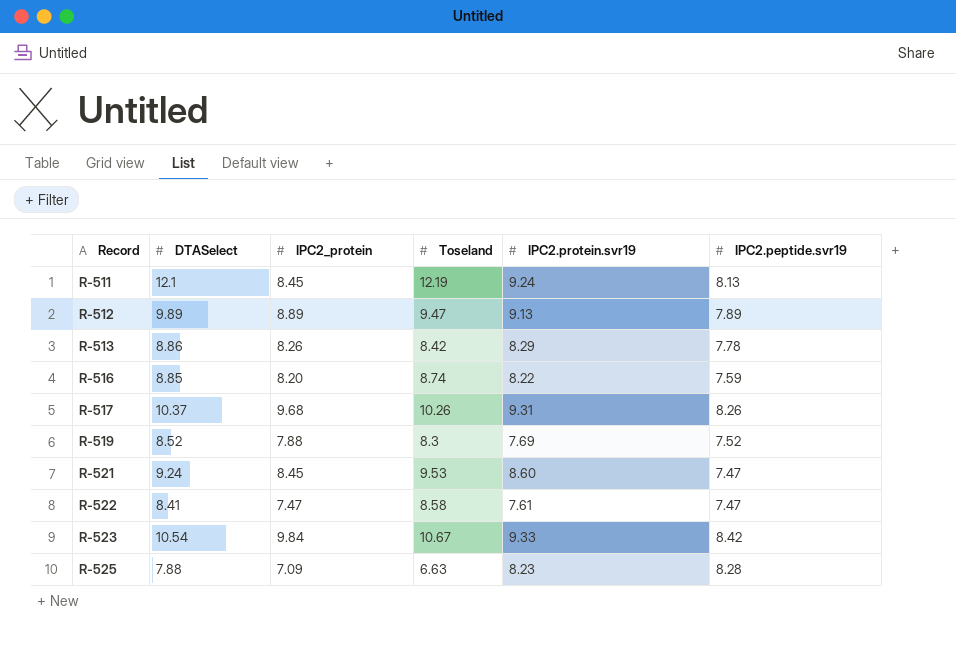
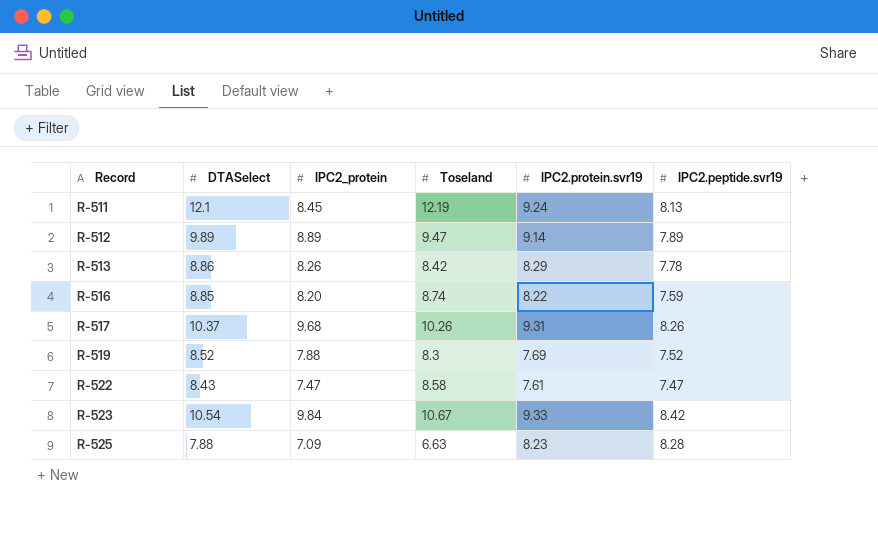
row R-521: 9.24 | 8.45 | 9.53 | 8.60 | 7.47 -> none
R-512 | IPC2.protein.svr19: 9.13 -> 9.14
R-522 | DTASelect: 8.41 -> 8.43

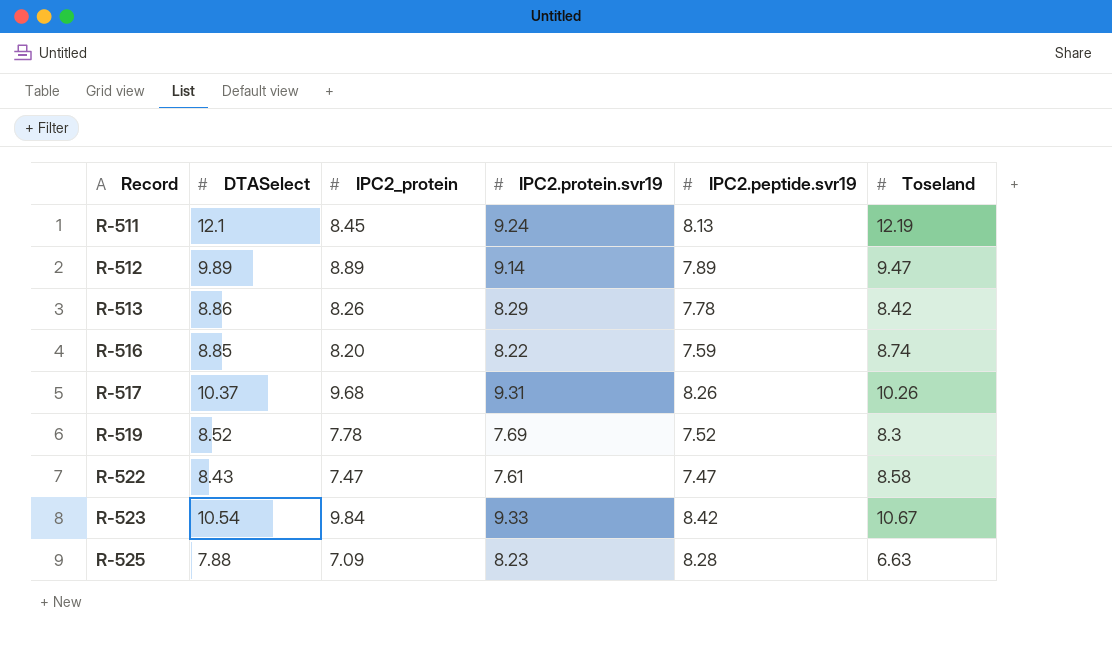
column Toseland | position: 4 -> 6
R-519 | IPC2_protein: 7.88 -> 7.78

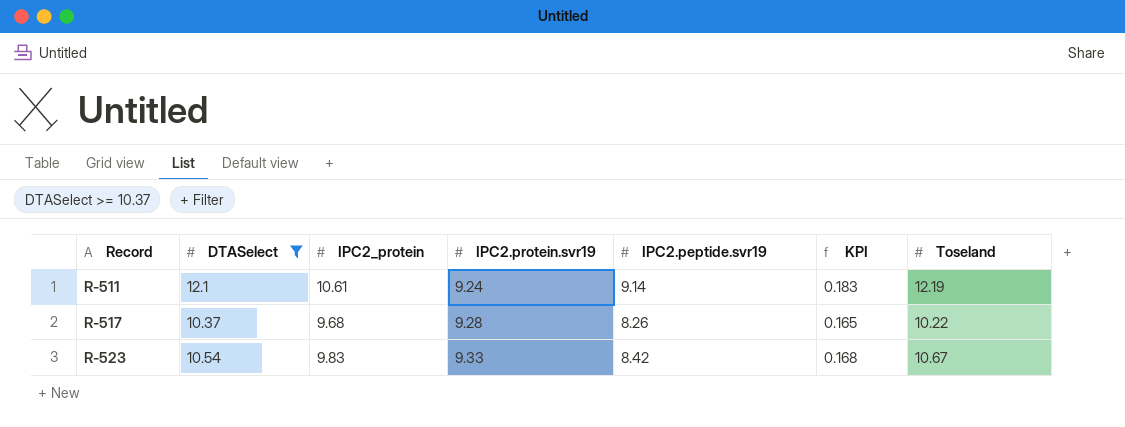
filter: none -> DTASelect >= 10.37
column KPI | formula: none -> [IPC2.peptide.svr19] * 0.02
R-511 | IPC2_protein: 8.45 -> 10.61
R-511 | IPC2.peptide.svr19: 8.13 -> 9.14
R-517 | IPC2.protein.svr19: 9.31 -> 9.28
R-517 | Toseland: 10.26 -> 10.22
R-523 | IPC2_protein: 9.84 -> 9.83

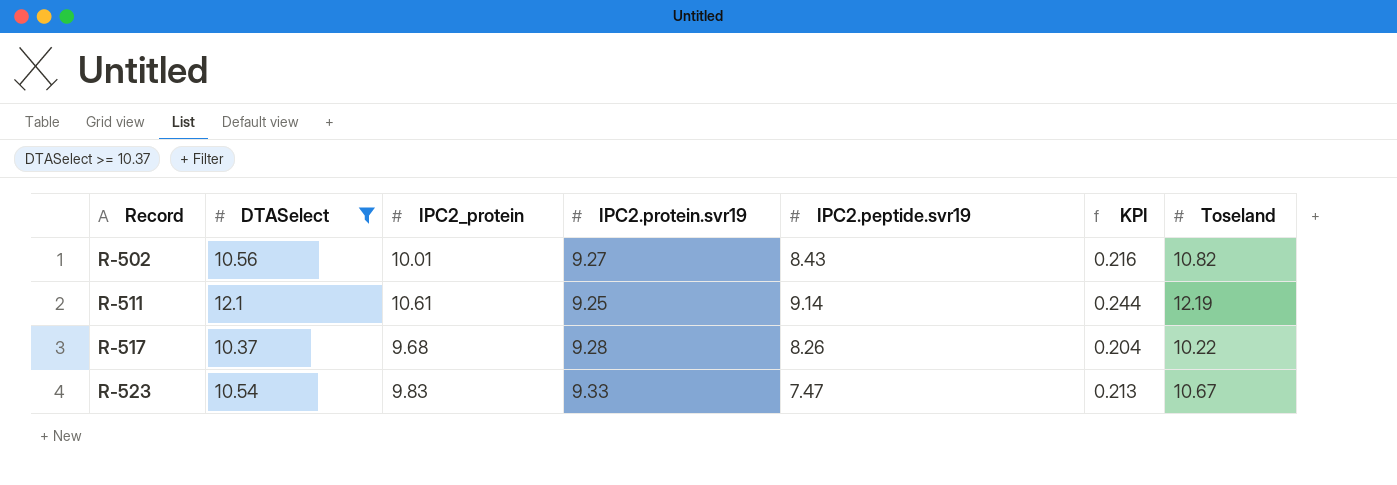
column KPI | formula: [IPC2.peptide.svr19] * 0.02 -> [Toseland] * 0.02
row R-502: none -> 10.56 | 10.01 | 9.27 | 8.43 | 0.216 | 10.82
R-511 | IPC2.protein.svr19: 9.24 -> 9.25
R-523 | IPC2.peptide.svr19: 8.42 -> 7.47

